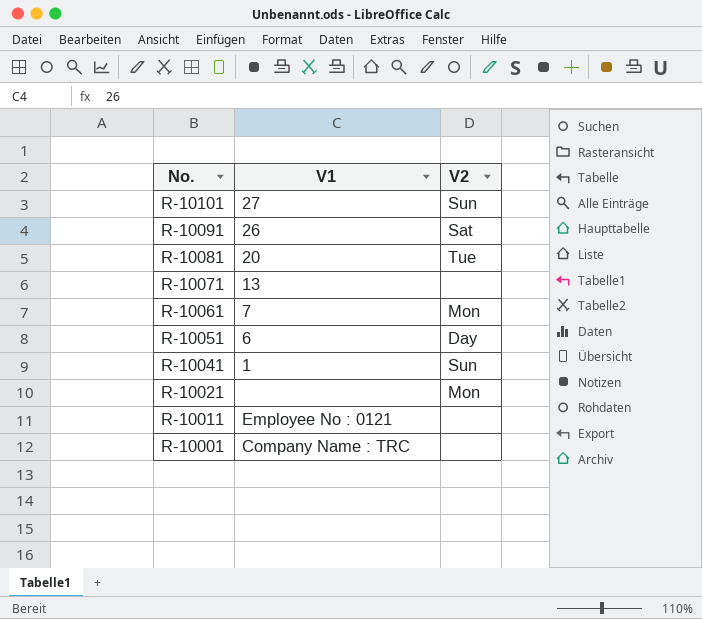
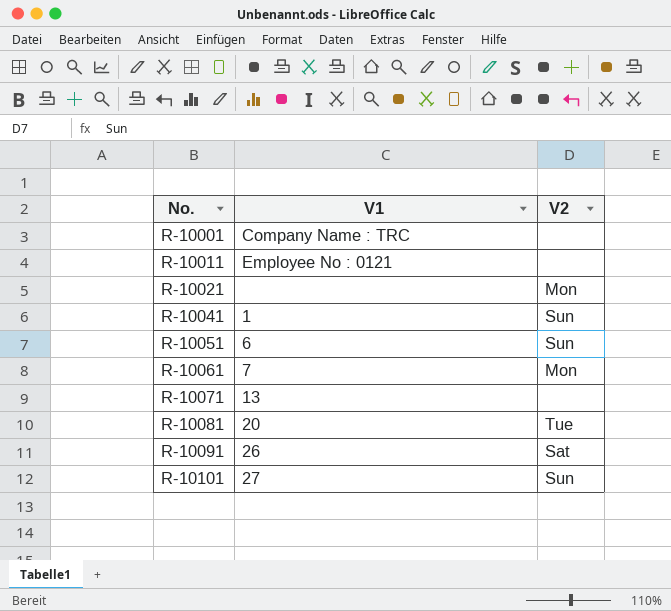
row order: No. descending -> No. ascending
R-10051 | V2: Day -> Sun

